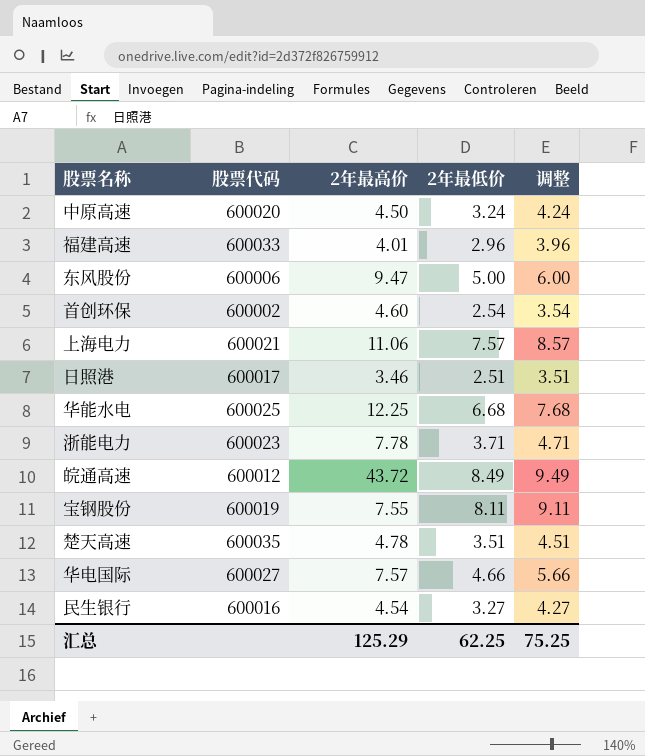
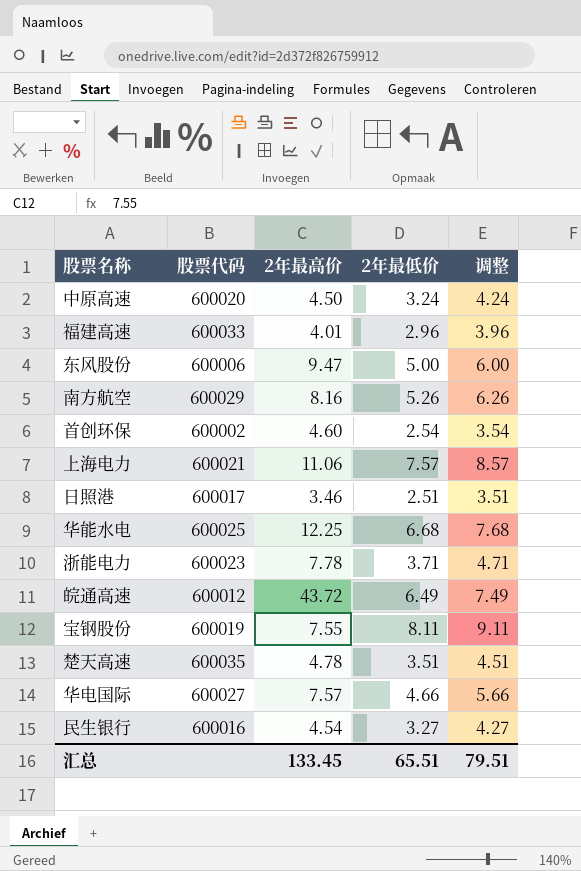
row 南方航空: none -> 600029 | 8.16 | 5.26 | 6.26
皖通高速 | 2年最低价: 8.49 -> 6.49
皖通高速 | 调整: 9.49 -> 7.49
汇总 | 2年最高价: 125.29 -> 133.45
汇总 | 2年最低价: 62.25 -> 65.51
汇总 | 调整: 75.25 -> 79.51

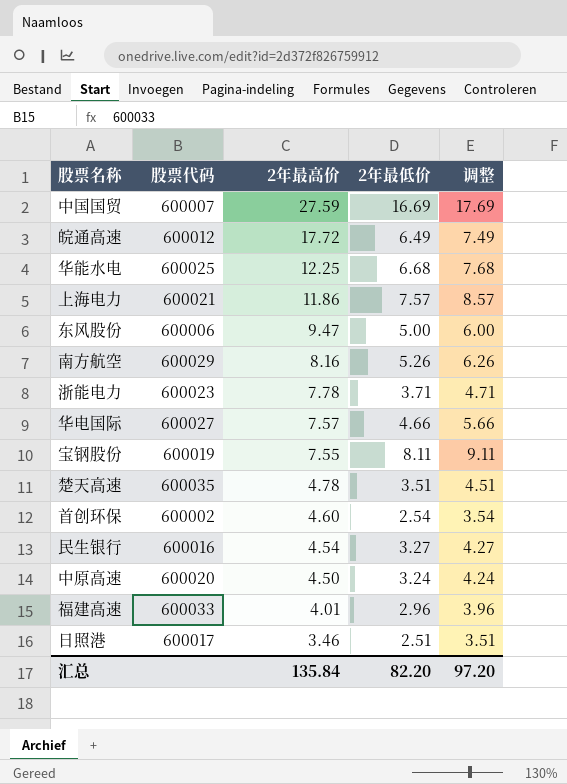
row order: none -> 2年最高价 descending
row 中国国贸: none -> 600007 | 27.59 | 16.69 | 17.69
皖通高速 | 2年最高价: 43.72 -> 17.72
上海电力 | 2年最高价: 11.06 -> 11.86
汇总 | 2年最高价: 133.45 -> 135.84
汇总 | 2年最低价: 65.51 -> 82.20
汇总 | 调整: 79.51 -> 97.20

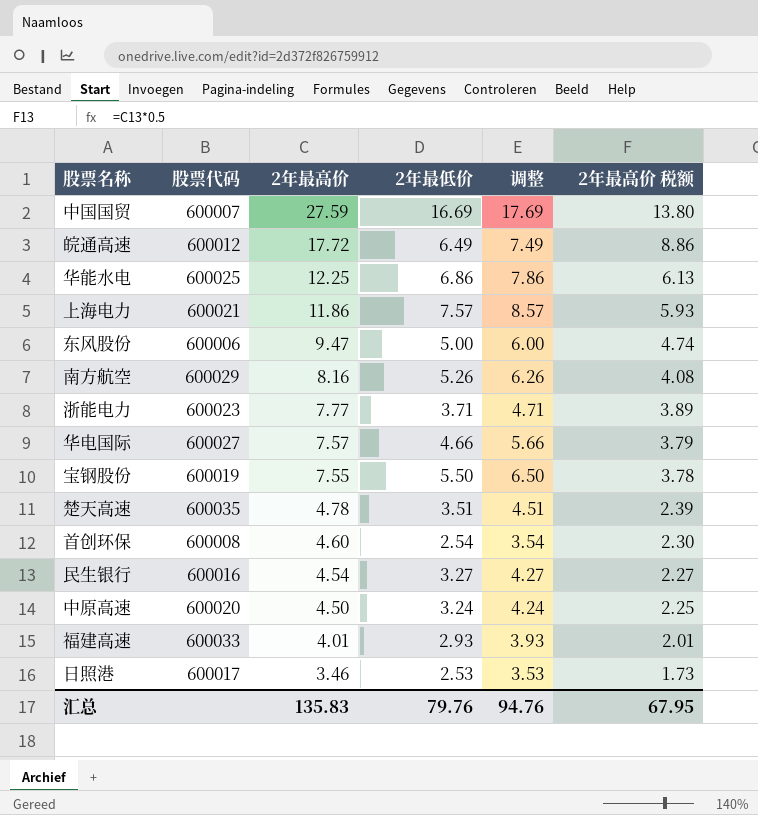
column 2年最高价 税额 | formula: none -> [2年最高价] * 0.5
华能水电 | 2年最低价: 6.68 -> 6.86
华能水电 | 调整: 7.68 -> 7.86
浙能电力 | 2年最高价: 7.78 -> 7.77
宝钢股份 | 2年最低价: 8.11 -> 5.50
宝钢股份 | 调整: 9.11 -> 6.50
首创环保 | 股票代码: 600002 -> 600008
福建高速 | 2年最低价: 2.96 -> 2.93
福建高速 | 调整: 3.96 -> 3.93
日照港 | 2年最低价: 2.51 -> 2.53
日照港 | 调整: 3.51 -> 3.53
汇总 | 2年最高价: 135.84 -> 135.83
汇总 | 2年最低价: 82.20 -> 79.76
汇总 | 调整: 97.20 -> 94.76

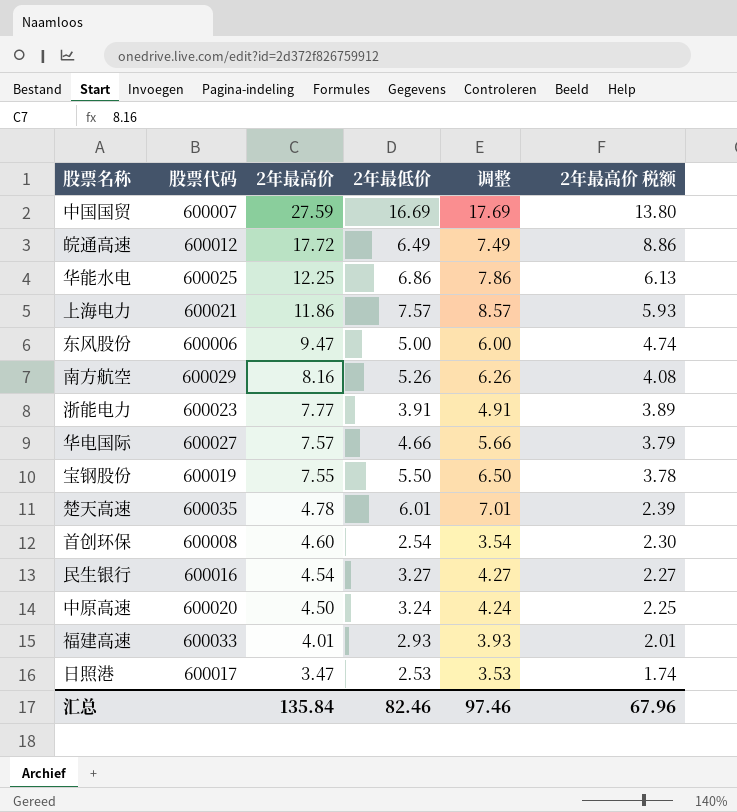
浙能电力 | 2年最低价: 3.71 -> 3.91
浙能电力 | 调整: 4.71 -> 4.91
楚天高速 | 2年最低价: 3.51 -> 6.01
楚天高速 | 调整: 4.51 -> 7.01
日照港 | 2年最高价: 3.46 -> 3.47
日照港 | 2年最高价 税额: 1.73 -> 1.74
汇总 | 2年最高价: 135.83 -> 135.84
汇总 | 2年最低价: 79.76 -> 82.46
汇总 | 调整: 94.76 -> 97.46
汇总 | 2年最高价 税额: 67.95 -> 67.96

